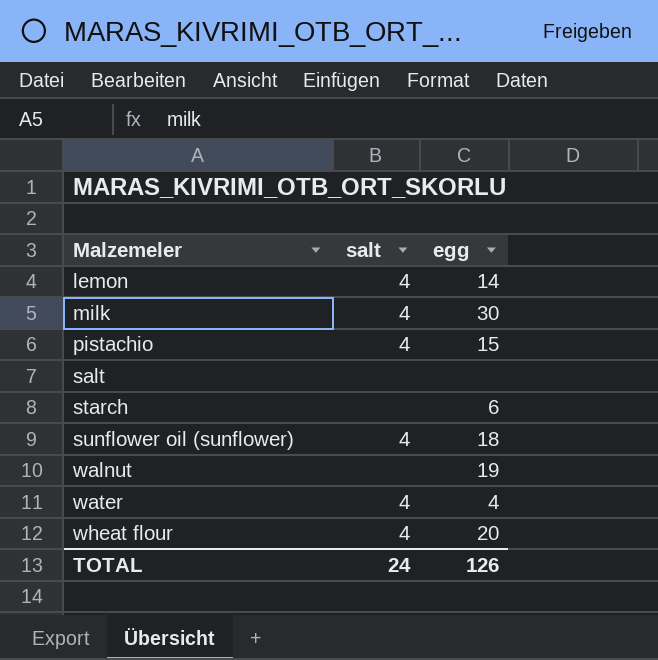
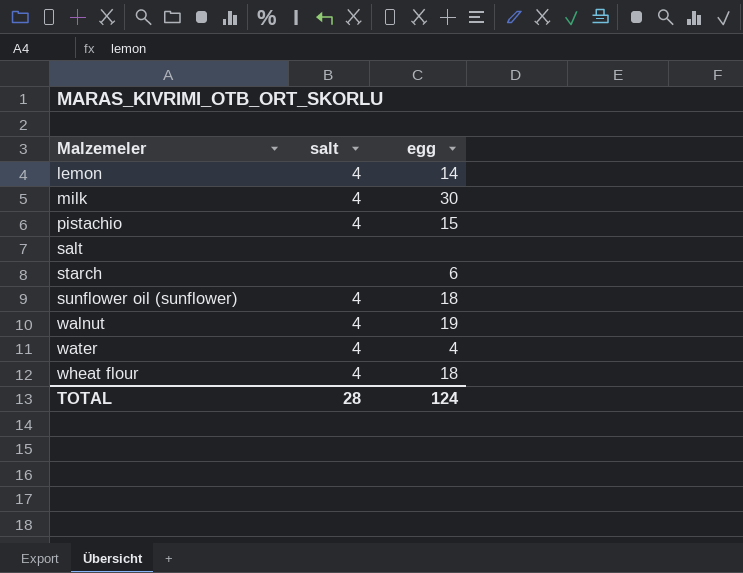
walnut | salt: none -> 4
wheat flour | egg: 20 -> 18
TOTAL | salt: 24 -> 28
TOTAL | egg: 126 -> 124

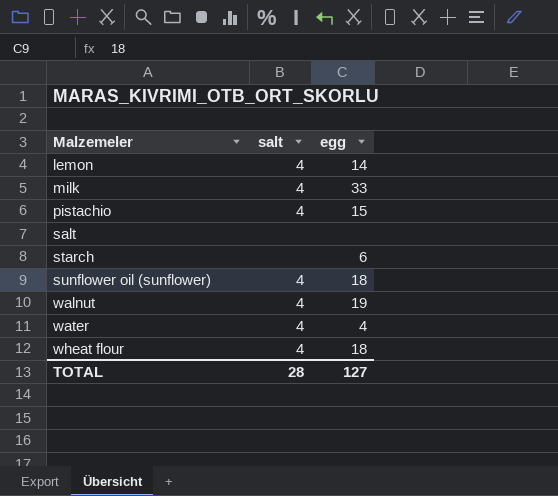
milk | egg: 30 -> 33
TOTAL | egg: 124 -> 127

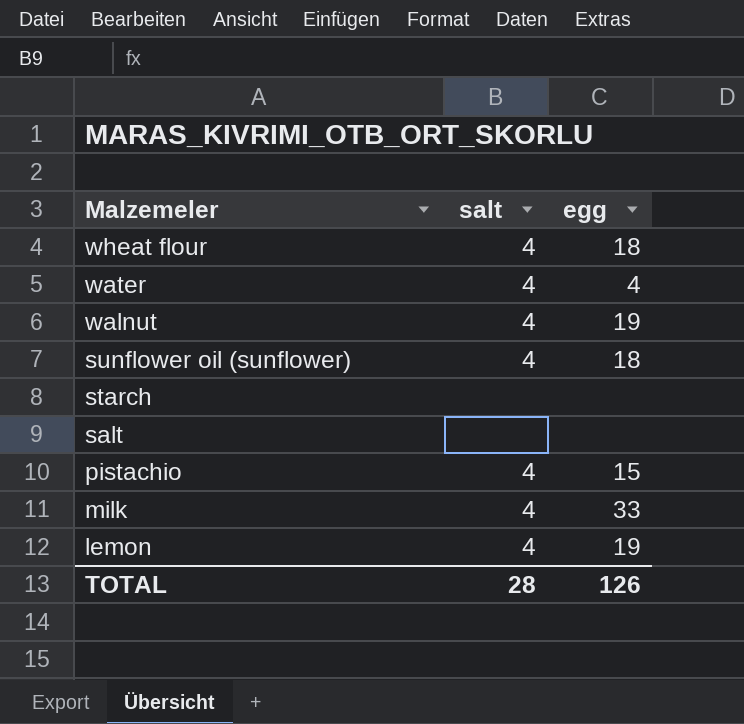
row order: Malzemeler ascending -> Malzemeler descending
starch | egg: 6 -> none
lemon | egg: 14 -> 19
TOTAL | egg: 127 -> 126

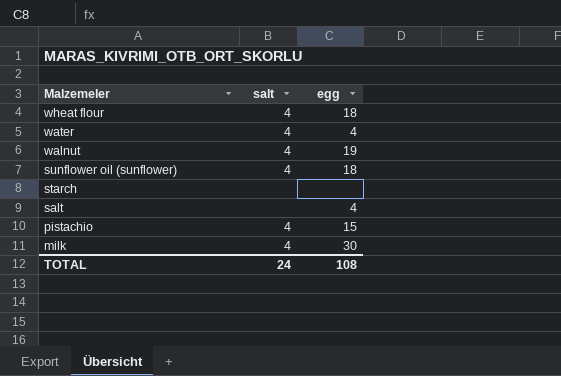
row lemon: 4 | 19 -> none
salt | egg: none -> 4
milk | egg: 33 -> 30
TOTAL | salt: 28 -> 24
TOTAL | egg: 126 -> 108

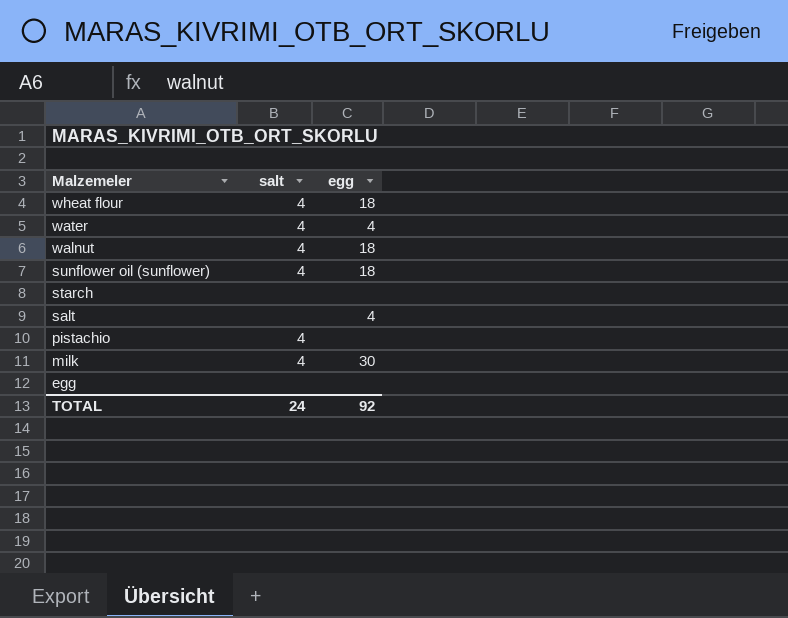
walnut | egg: 19 -> 18
pistachio | egg: 15 -> none
row egg: none -> none | none
TOTAL | egg: 108 -> 92

